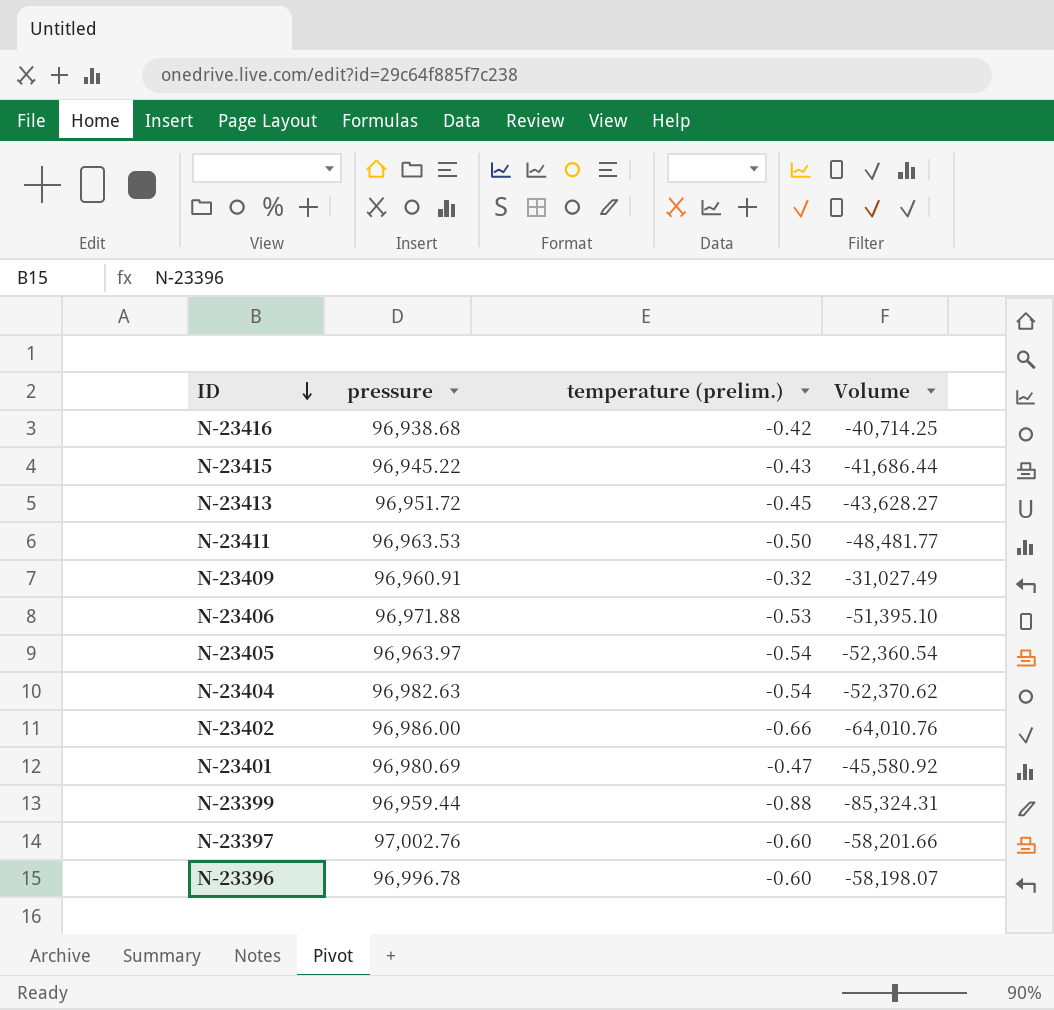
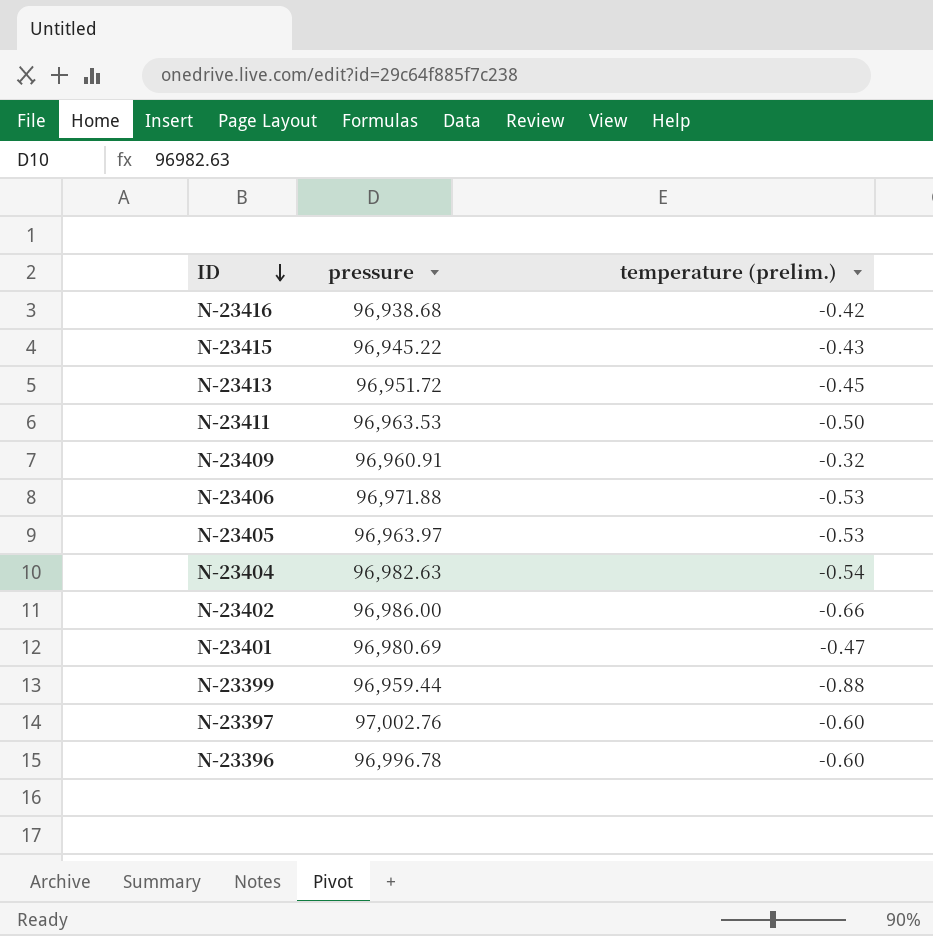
column Volume | formula: [pressure] * [temperature (prelim.)] -> none
N-23405 | temperature (prelim.): -0.54 -> -0.53

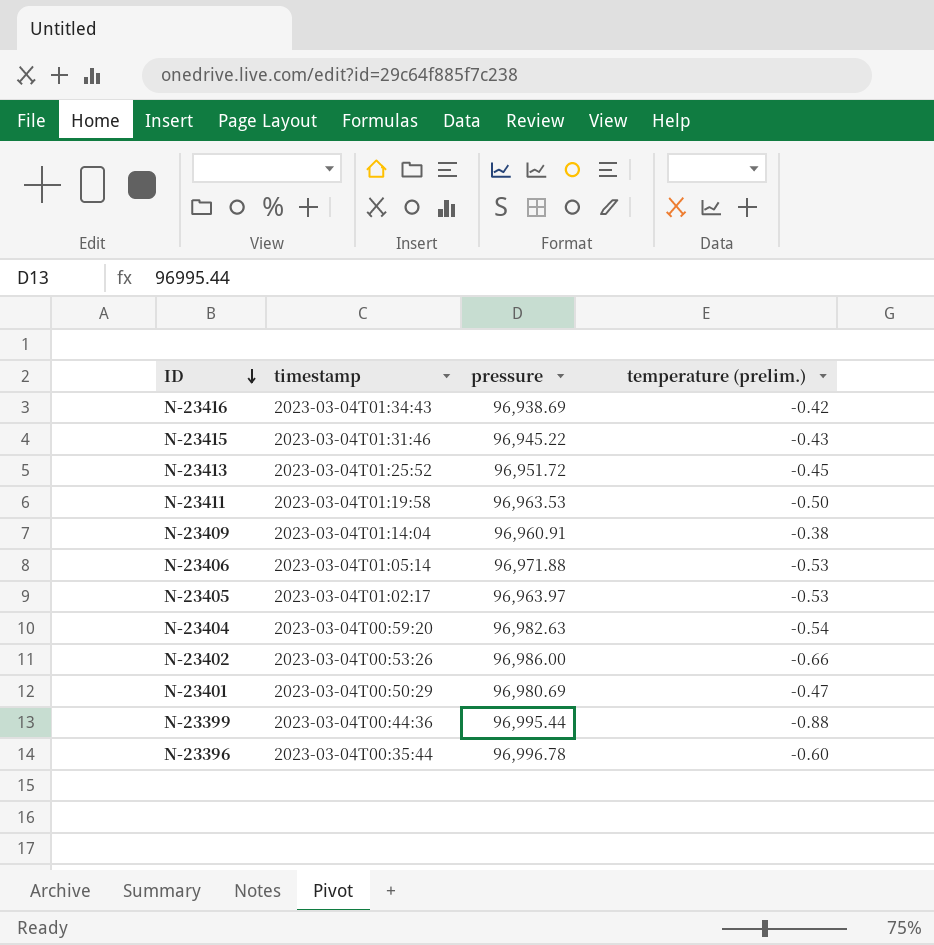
column timestamp | position: none -> 2
row N-23397: 97,002.76 | -0.60 -> none
N-23416 | pressure: 96,938.68 -> 96,938.69
N-23409 | temperature (prelim.): -0.32 -> -0.38
N-23399 | pressure: 96,959.44 -> 96,995.44

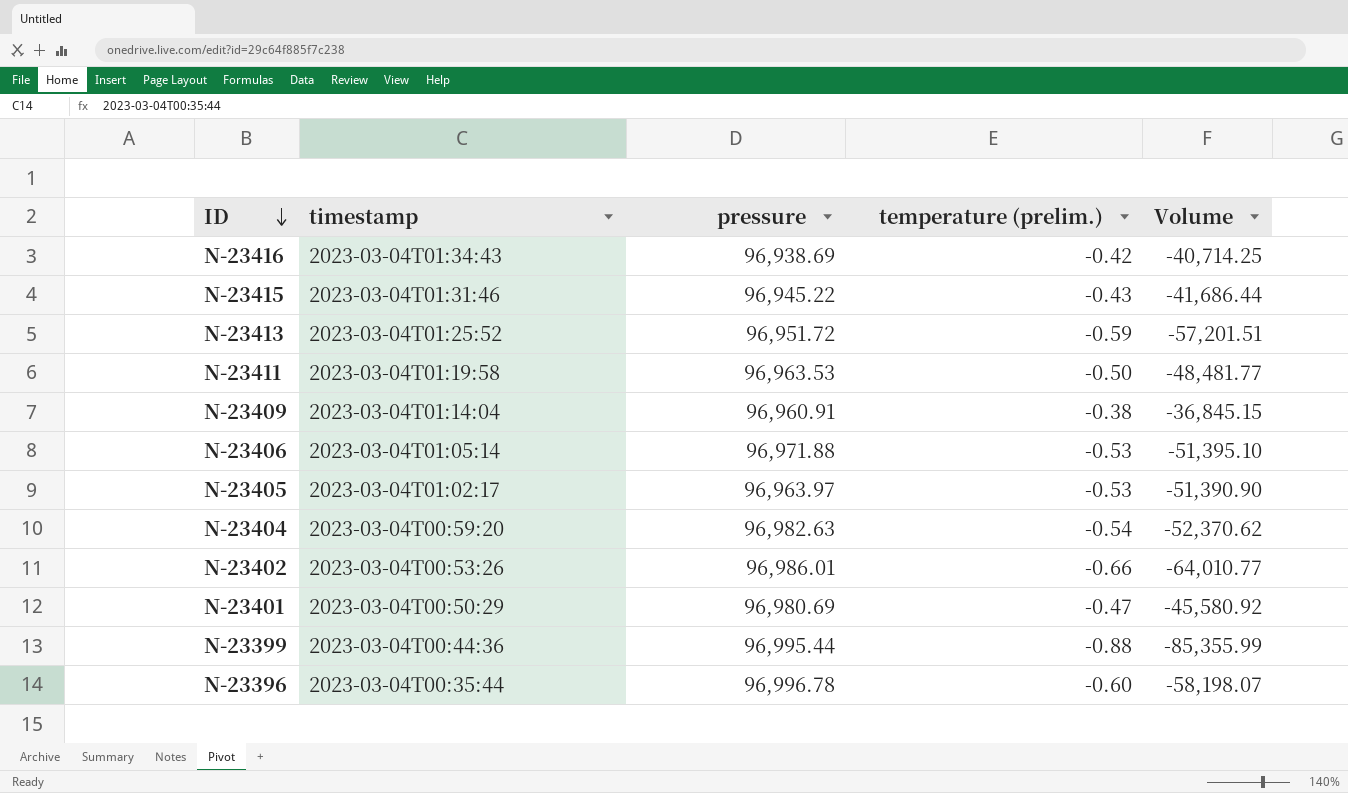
column Volume | formula: none -> [pressure] * [temperature (prelim.)]
N-23413 | temperature (prelim.): -0.45 -> -0.59
N-23402 | pressure: 96,986.00 -> 96,986.01

